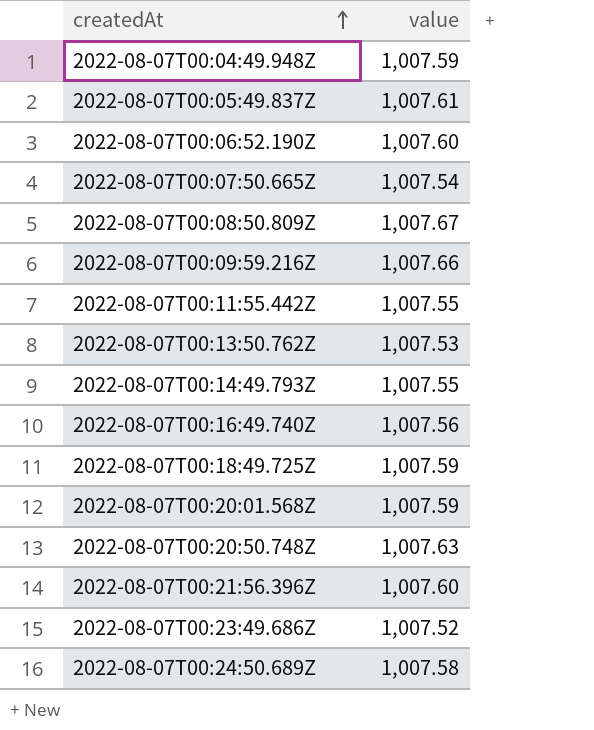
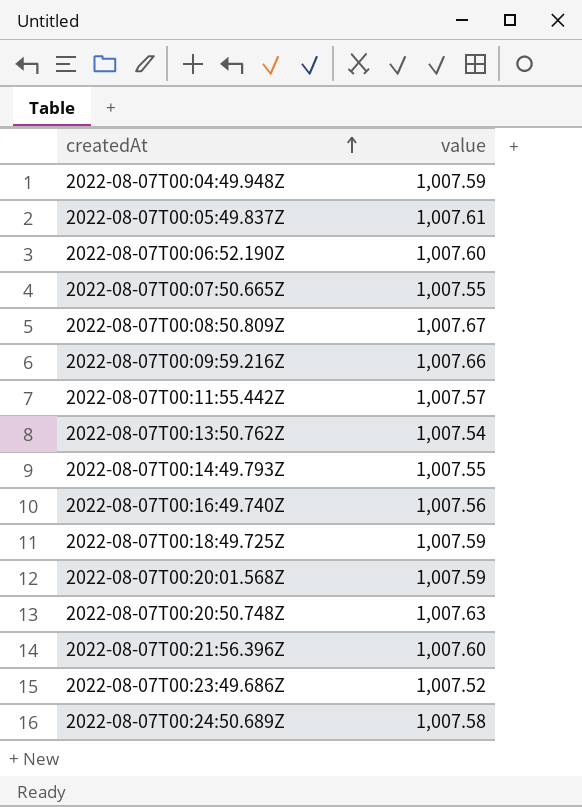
2022-08-07T00:07:50.665Z | value: 1,007.54 -> 1,007.55
2022-08-07T00:11:55.442Z | value: 1,007.55 -> 1,007.57
2022-08-07T00:13:50.762Z | value: 1,007.53 -> 1,007.54

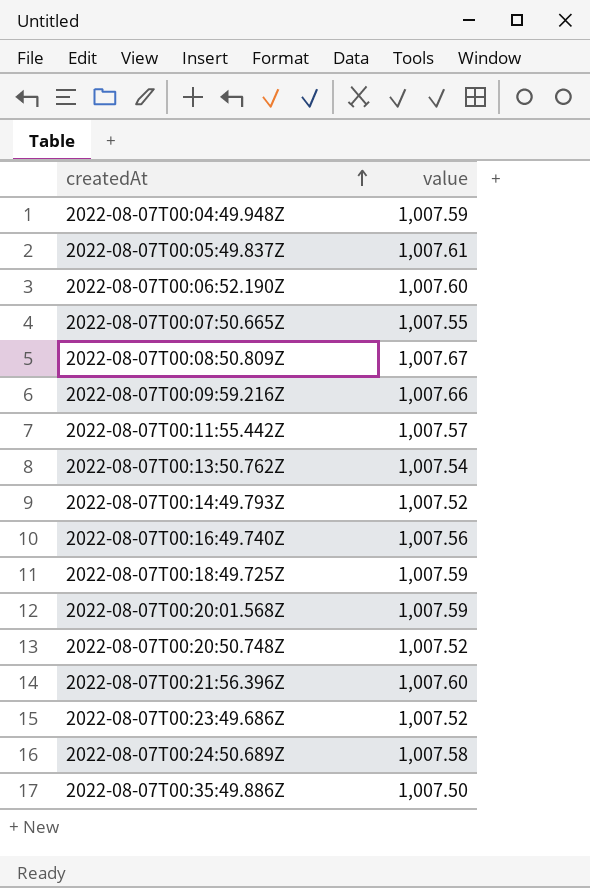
2022-08-07T00:14:49.793Z | value: 1,007.55 -> 1,007.52
2022-08-07T00:20:50.748Z | value: 1,007.63 -> 1,007.52
row 2022-08-07T00:35:49.886Z: none -> 1,007.50

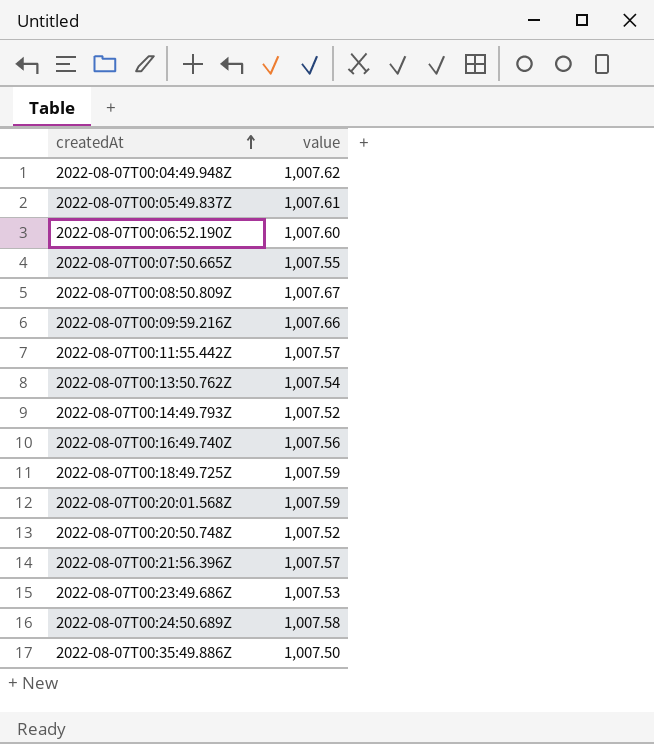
2022-08-07T00:04:49.948Z | value: 1,007.59 -> 1,007.62
2022-08-07T00:21:56.396Z | value: 1,007.60 -> 1,007.57
2022-08-07T00:23:49.686Z | value: 1,007.52 -> 1,007.53

